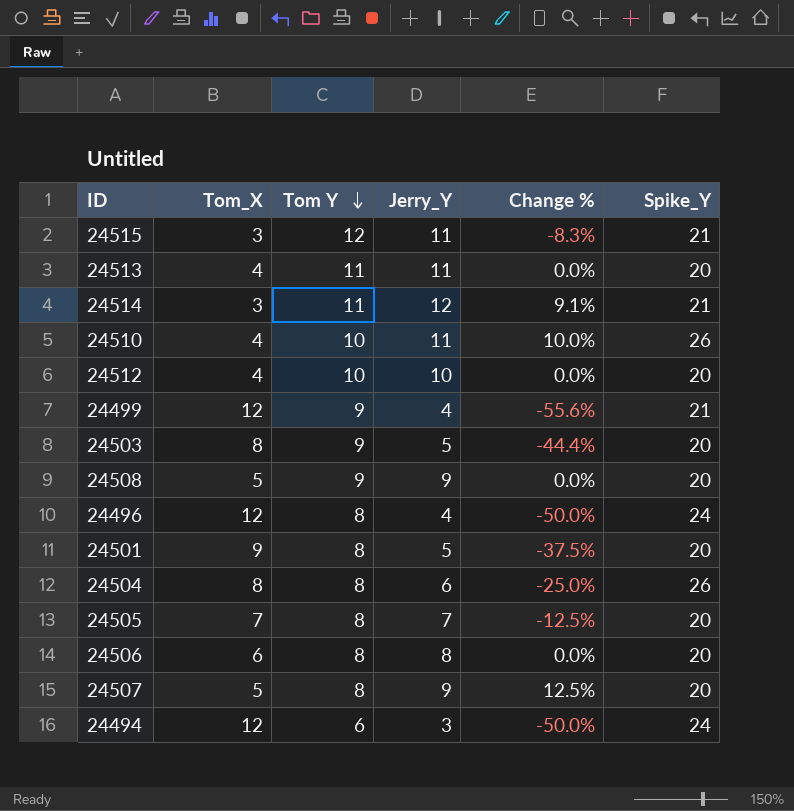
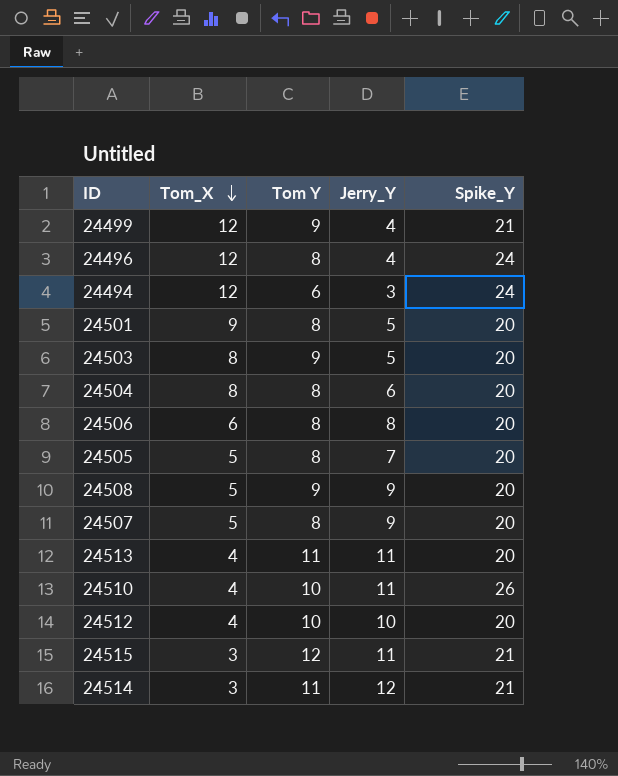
row order: Tom Y descending -> Tom_X descending
column Change % | formula: ([Jerry_Y] - [Tom Y]) / [Tom Y] -> none
24504 | Spike_Y: 26 -> 20
24505 | Tom_X: 7 -> 5

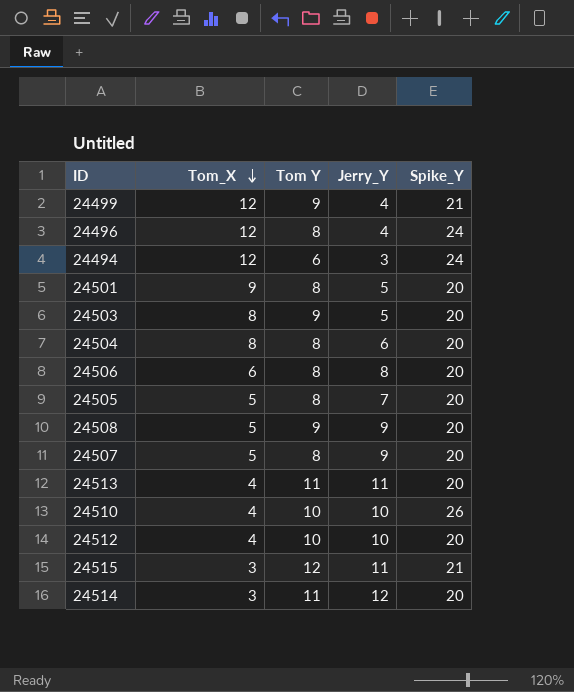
24510 | Jerry_Y: 11 -> 10
24514 | Spike_Y: 21 -> 20

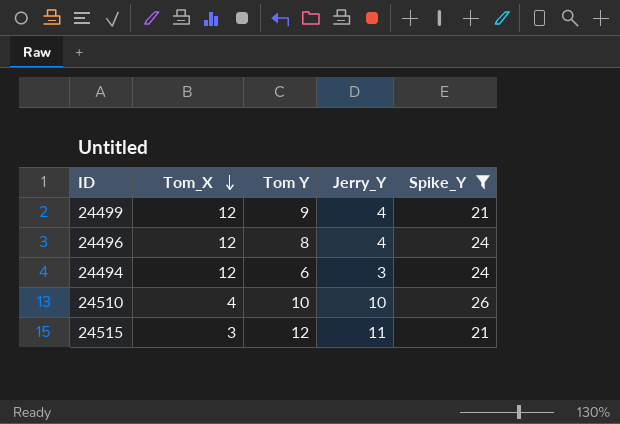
filter: none -> Spike_Y != 20

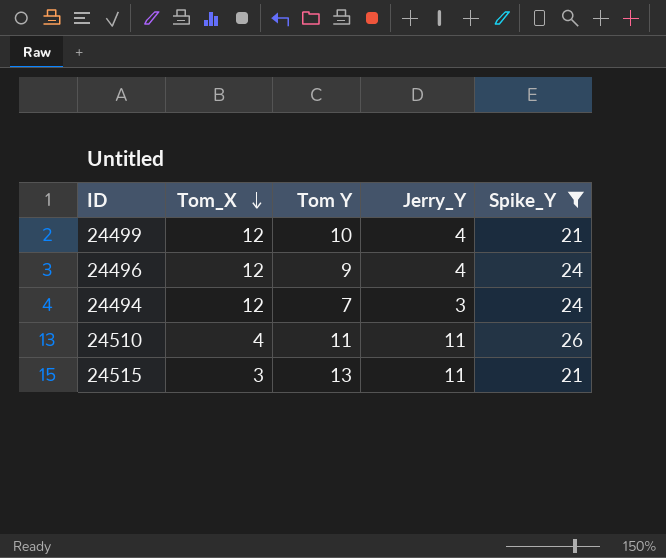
24499 | Tom Y: 9 -> 10
24496 | Tom Y: 8 -> 9
24494 | Tom Y: 6 -> 7
24510 | Tom Y: 10 -> 11
24510 | Jerry_Y: 10 -> 11
24515 | Tom Y: 12 -> 13

